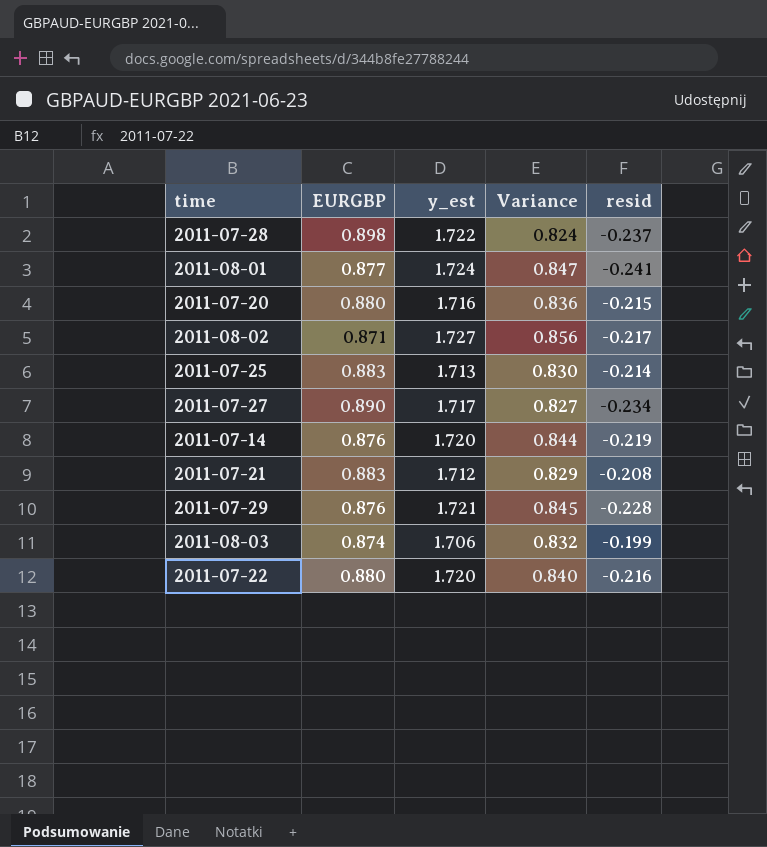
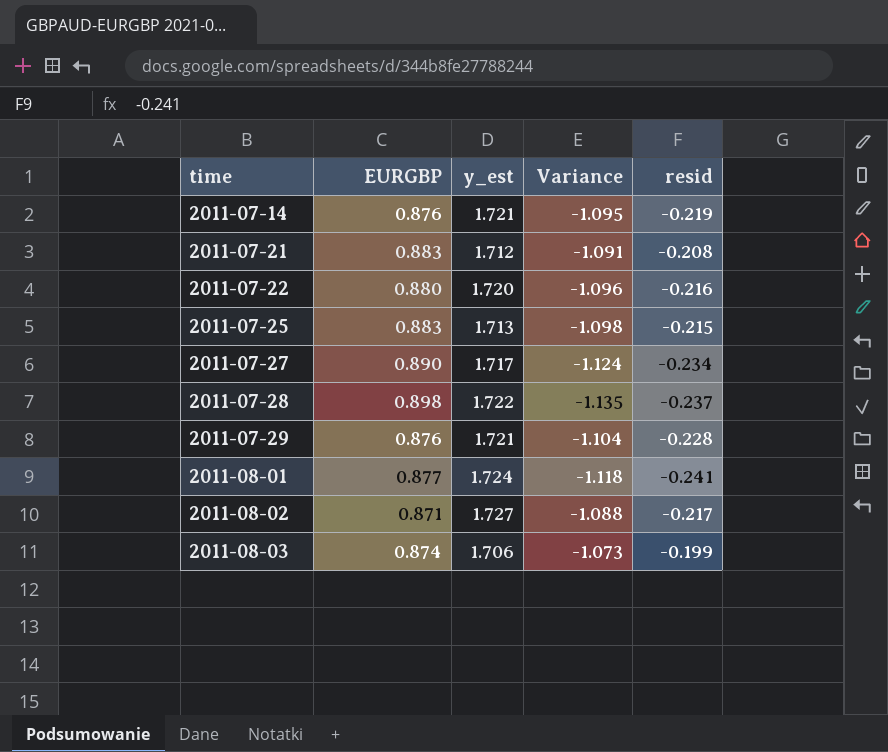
row order: none -> time ascending
column Variance | formula: [y_est] - [EURGBP] -> [resid] - [EURGBP]
row 2011-07-20: 0.880 | 1.716 | 0.836 | -0.215 -> none
2011-07-14 | y_est: 1.720 -> 1.721
2011-07-25 | resid: -0.214 -> -0.215

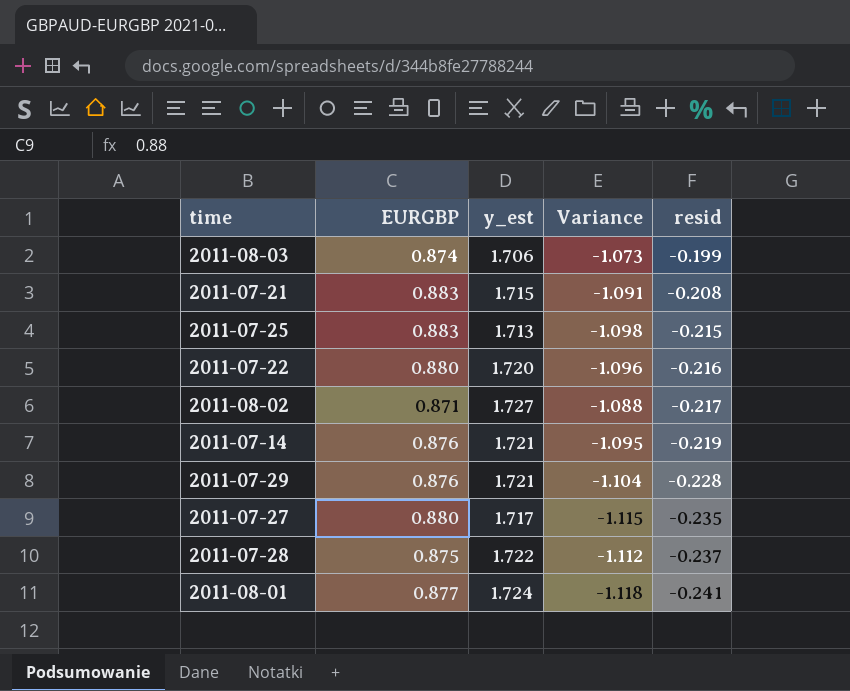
row order: time ascending -> resid descending
2011-07-21 | y_est: 1.712 -> 1.715
2011-07-27 | EURGBP: 0.890 -> 0.880
2011-07-27 | Variance: -1.124 -> -1.115
2011-07-27 | resid: -0.234 -> -0.235
2011-07-28 | EURGBP: 0.898 -> 0.875
2011-07-28 | Variance: -1.135 -> -1.112

